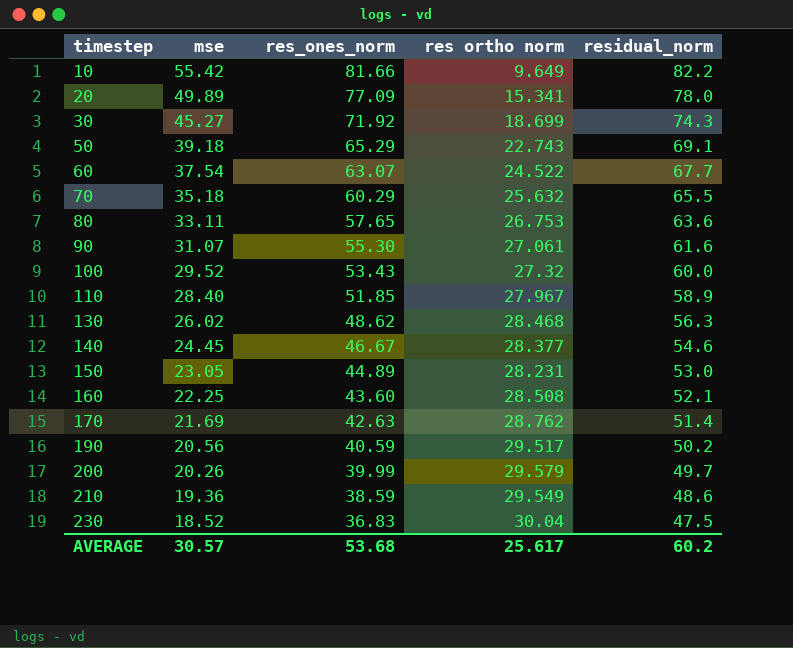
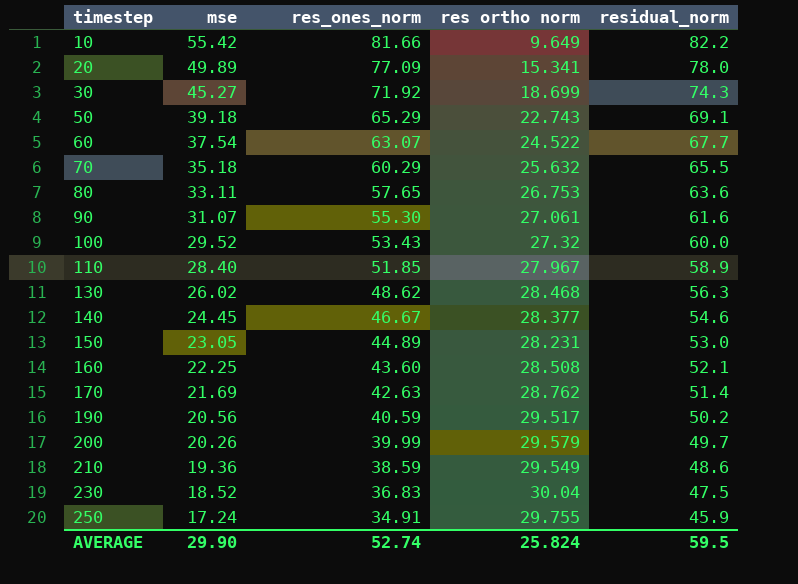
row 250: none -> 17.24 | 34.91 | 29.755 | 45.9
AVERAGE | mse: 30.57 -> 29.90
AVERAGE | res_ones_norm: 53.68 -> 52.74
AVERAGE | res ortho norm: 25.617 -> 25.824
AVERAGE | residual_norm: 60.2 -> 59.5

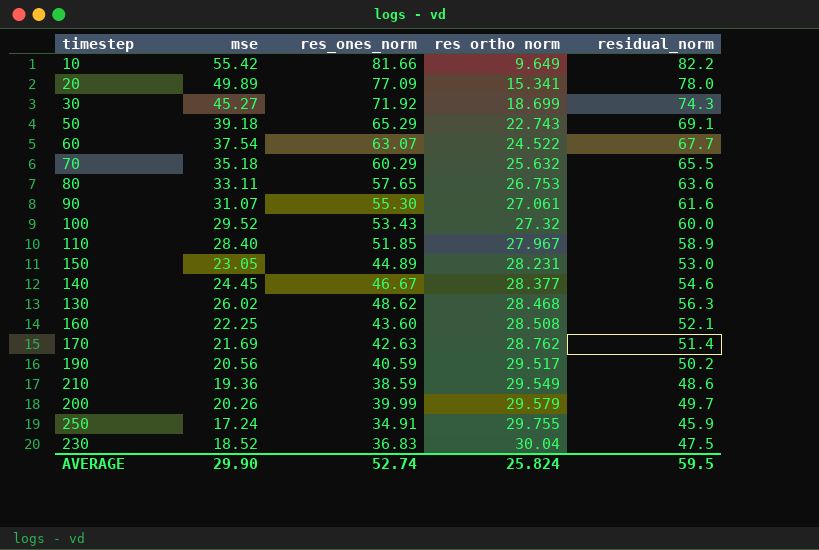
row order: timestep ascending -> res ortho norm ascending

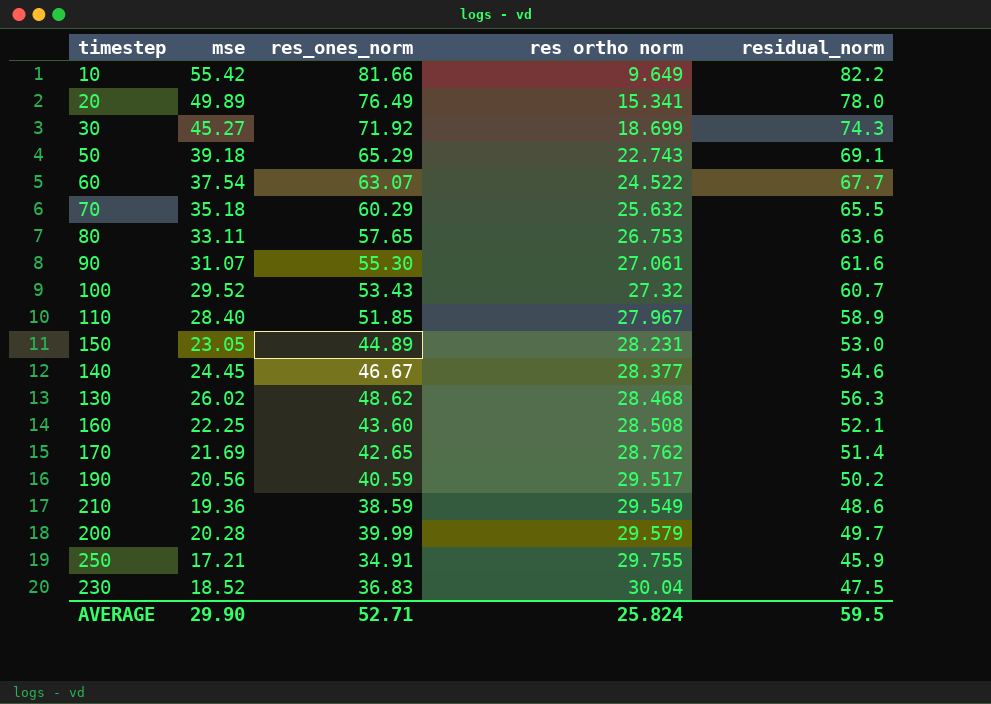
20 | res_ones_norm: 77.09 -> 76.49
100 | residual_norm: 60.0 -> 60.7
170 | res_ones_norm: 42.63 -> 42.65
200 | mse: 20.26 -> 20.28
250 | mse: 17.24 -> 17.21
AVERAGE | res_ones_norm: 52.74 -> 52.71

